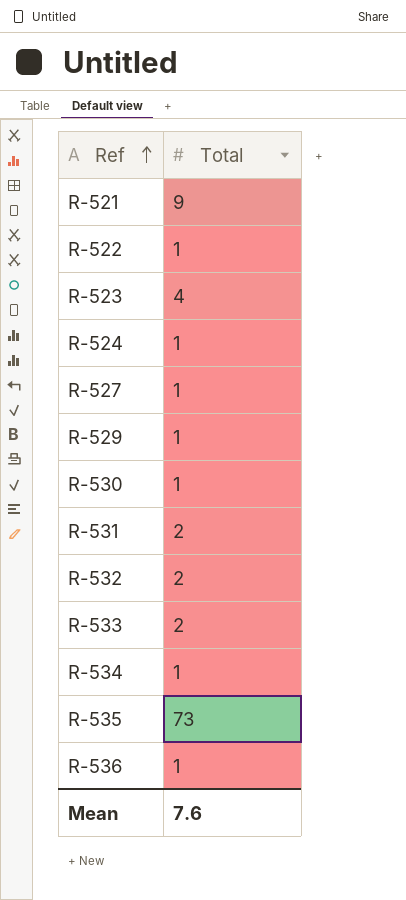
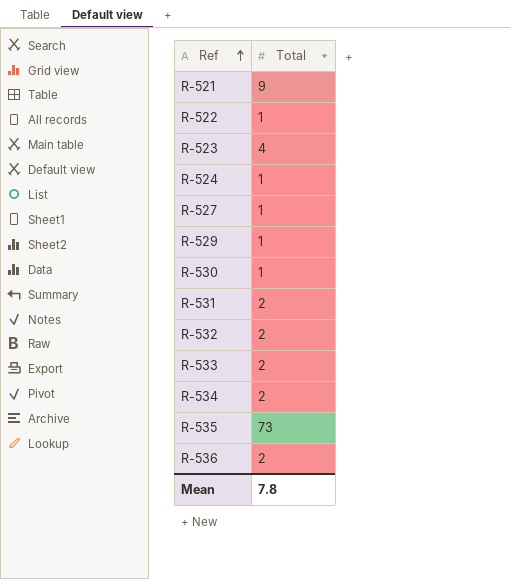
R-534 | Total: 1 -> 2
R-536 | Total: 1 -> 2
Mean | Total: 7.6 -> 7.8

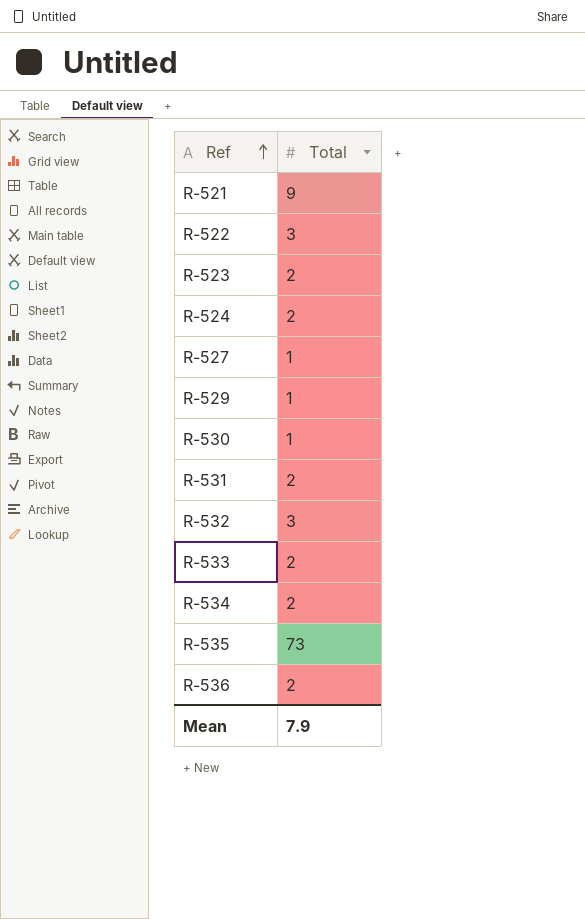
R-522 | Total: 1 -> 3
R-523 | Total: 4 -> 2
R-524 | Total: 1 -> 2
R-532 | Total: 2 -> 3
Mean | Total: 7.8 -> 7.9

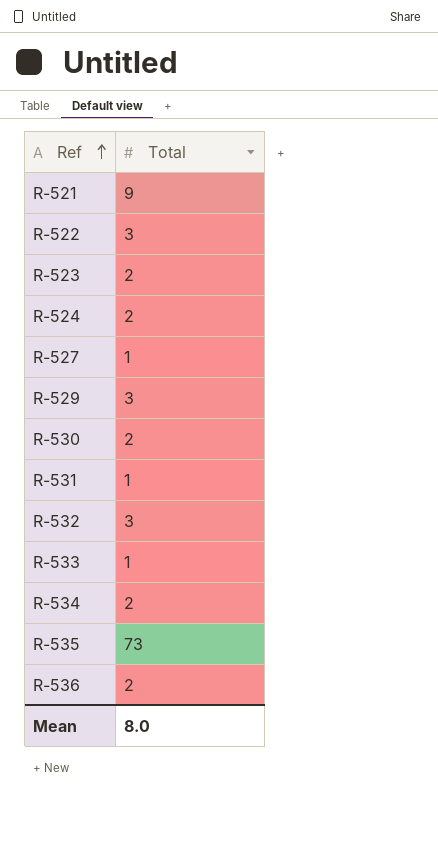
R-529 | Total: 1 -> 3
R-530 | Total: 1 -> 2
R-531 | Total: 2 -> 1
R-533 | Total: 2 -> 1
Mean | Total: 7.9 -> 8.0

